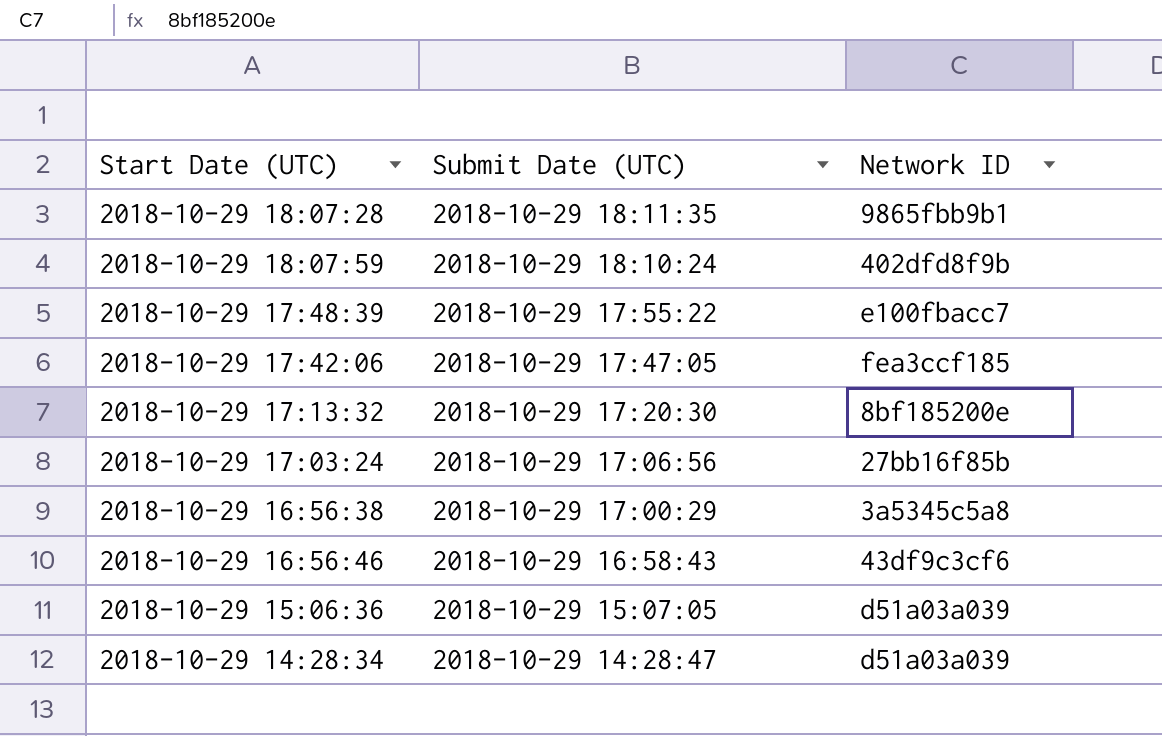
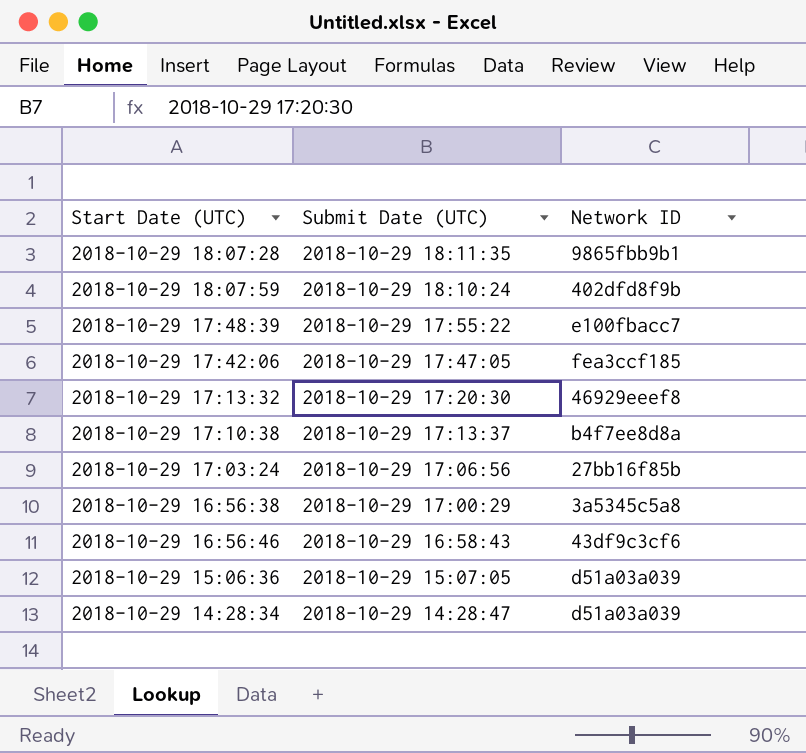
2018-10-29 17:13:32 | Network ID: 8bf185200e -> 46929eeef8
row 2018-10-29 17:10:38: none -> 2018-10-29 17:13:37 | b4f7ee8d8a

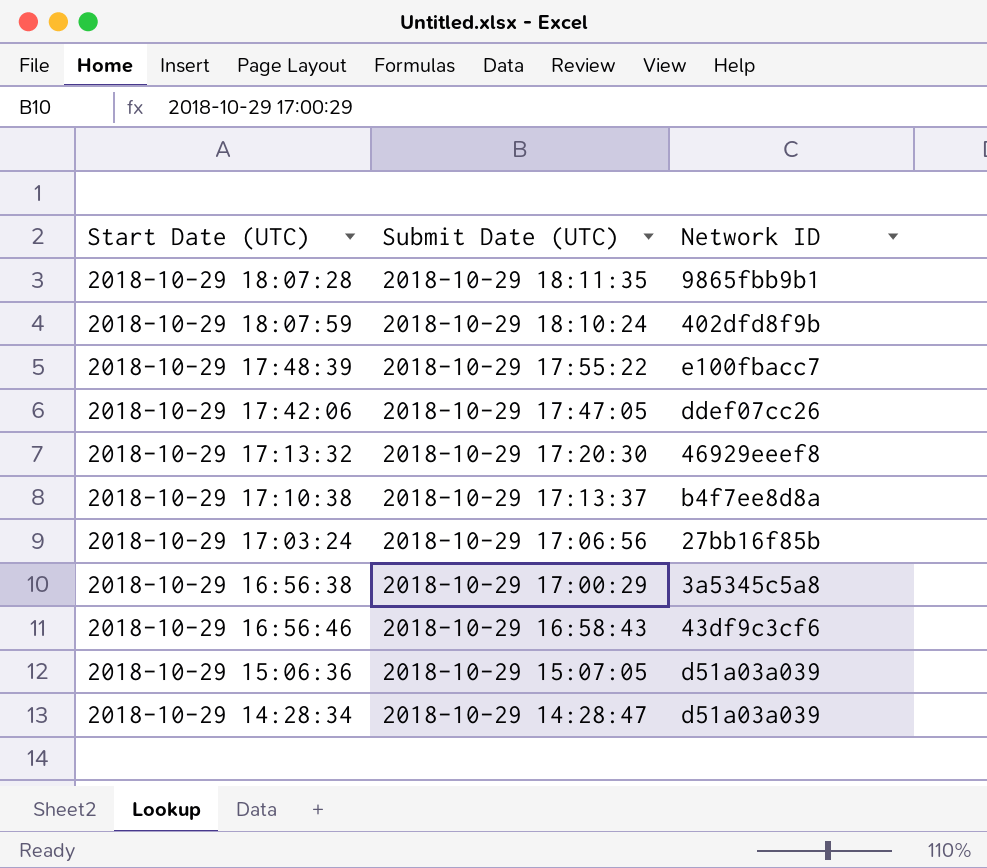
2018-10-29 17:42:06 | Network ID: fea3ccf185 -> ddef07cc26

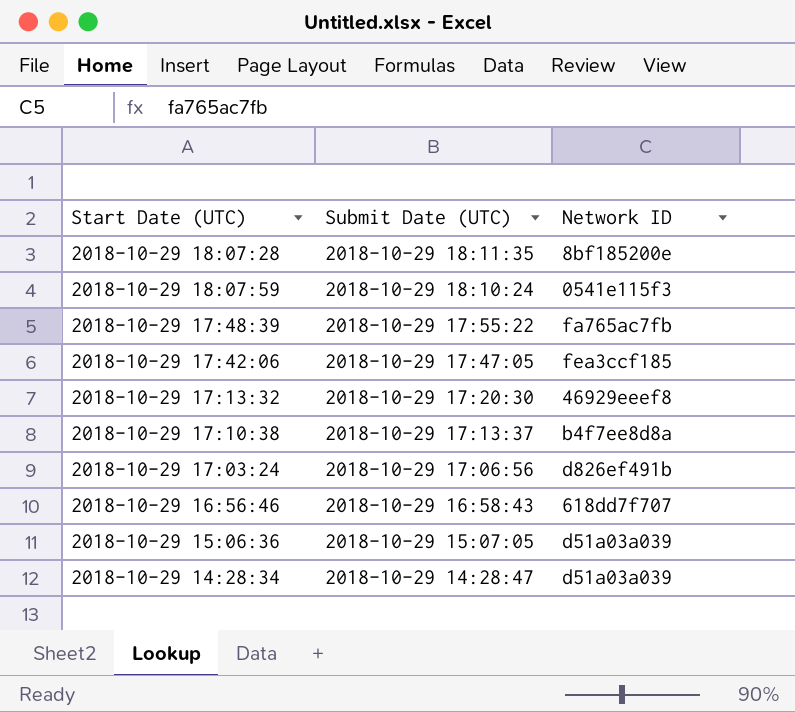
row 2018-10-29 16:56:38: 2018-10-29 17:00:29 | 3a5345c5a8 -> none
2018-10-29 18:07:28 | Network ID: 9865fbb9b1 -> 8bf185200e
2018-10-29 18:07:59 | Network ID: 402dfd8f9b -> 0541e115f3
2018-10-29 17:48:39 | Network ID: e100fbacc7 -> fa765ac7fb
2018-10-29 17:42:06 | Network ID: ddef07cc26 -> fea3ccf185
2018-10-29 17:03:24 | Network ID: 27bb16f85b -> d826ef491b
2018-10-29 16:56:46 | Network ID: 43df9c3cf6 -> 618dd7f707

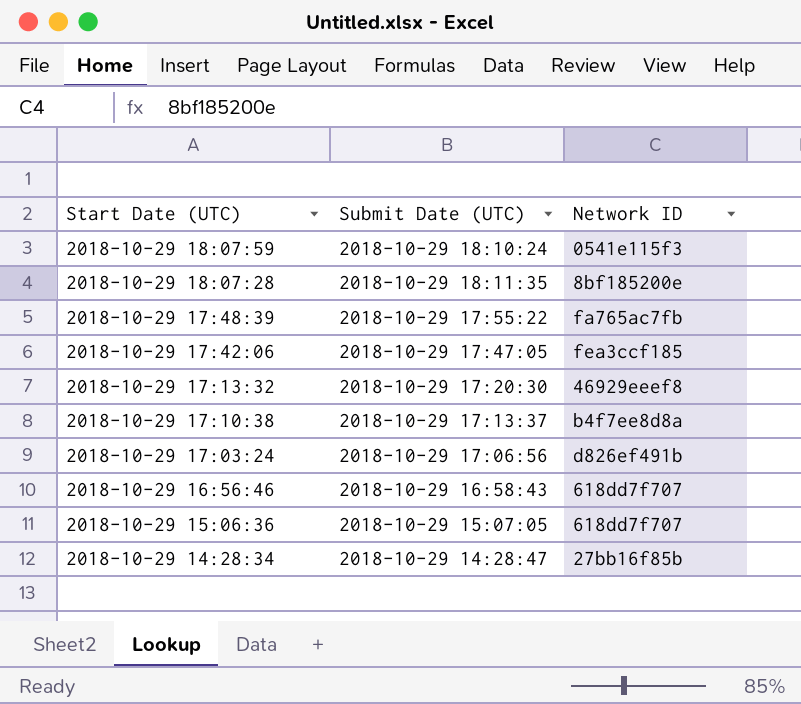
row order: Submit Date (UTC) descending -> Start Date (UTC) descending
2018-10-29 15:06:36 | Network ID: d51a03a039 -> 618dd7f707
2018-10-29 14:28:34 | Network ID: d51a03a039 -> 27bb16f85b

